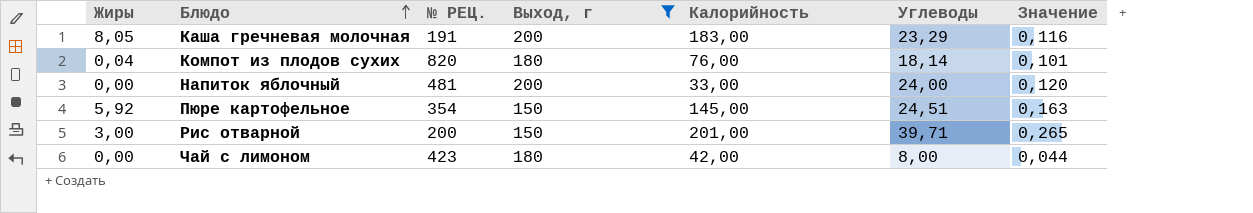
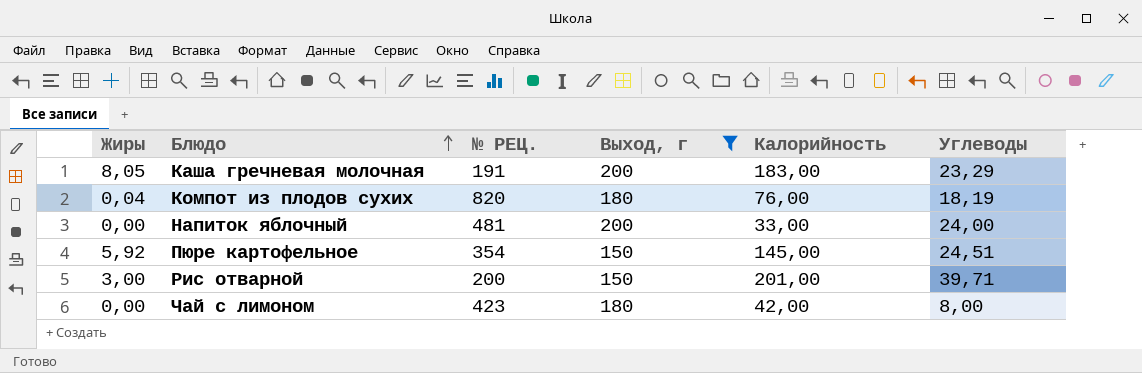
column Значение | formula: [Углеводы] / [Выход, г] -> none
Компот из плодов сухих | Углеводы: 18,14 -> 18,19

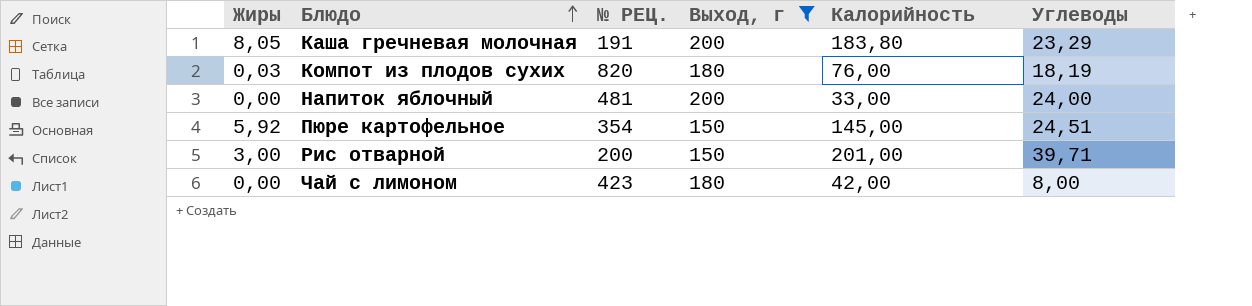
Каша гречневая молочная | Калорийность: 183,00 -> 183,80
Компот из плодов сухих | Жиры: 0,04 -> 0,03

